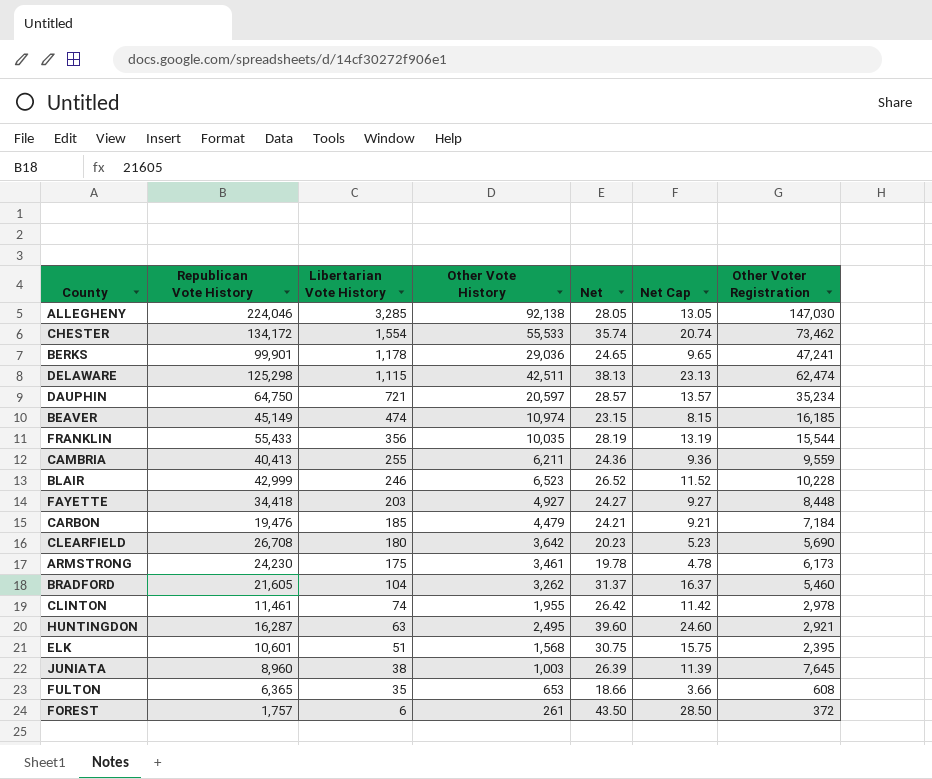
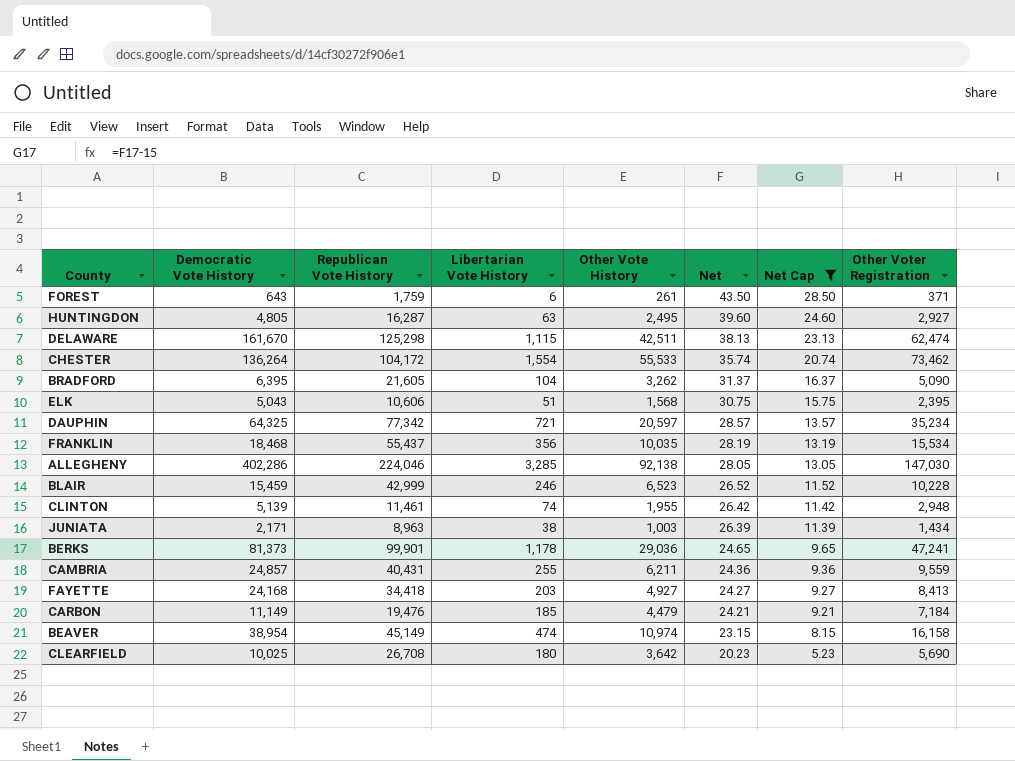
filter: none -> Net Cap >= 5.23
row order: Libertarian Vote History descending -> Net descending
column Democratic Vote History | position: none -> 2
FOREST | Republican Vote History: 1,757 -> 1,759
FOREST | Other Voter Registration: 372 -> 371
HUNTINGDON | Other Voter Registration: 2,921 -> 2,927
CHESTER | Republican Vote History: 134,172 -> 104,172
BRADFORD | Other Voter Registration: 5,460 -> 5,090
ELK | Republican Vote History: 10,601 -> 10,606
DAUPHIN | Republican Vote History: 64,750 -> 77,342
FRANKLIN | Republican Vote History: 55,433 -> 55,437
FRANKLIN | Other Voter Registration: 15,544 -> 15,534
CLINTON | Other Voter Registration: 2,978 -> 2,948
JUNIATA | Republican Vote History: 8,960 -> 8,963
JUNIATA | Other Voter Registration: 7,645 -> 1,434
CAMBRIA | Republican Vote History: 40,413 -> 40,431
FAYETTE | Other Voter Registration: 8,448 -> 8,413
BEAVER | Other Voter Registration: 16,185 -> 16,158

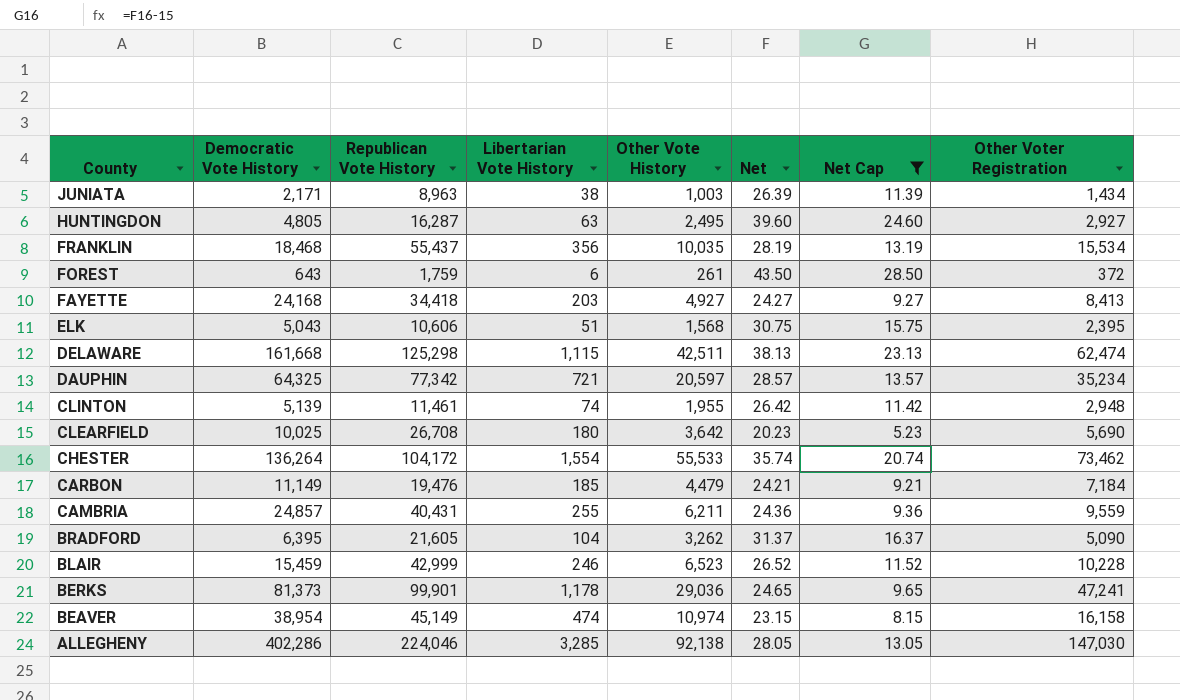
row order: Net descending -> County descending
FOREST | Other Voter Registration: 371 -> 372
DELAWARE | Democratic Vote History: 161,670 -> 161,668

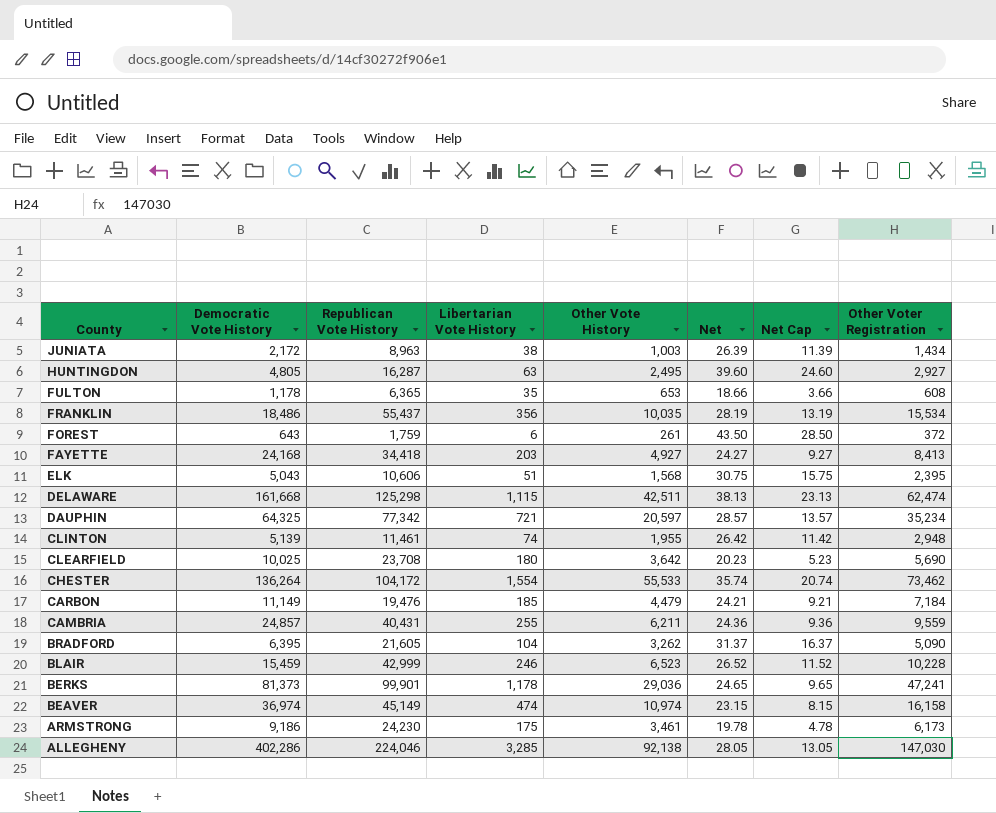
filter: Net Cap >= 5.23 -> none
JUNIATA | Democratic Vote History: 2,171 -> 2,172
FRANKLIN | Democratic Vote History: 18,468 -> 18,486
CLEARFIELD | Republican Vote History: 26,708 -> 23,708
BEAVER | Democratic Vote History: 38,954 -> 36,974

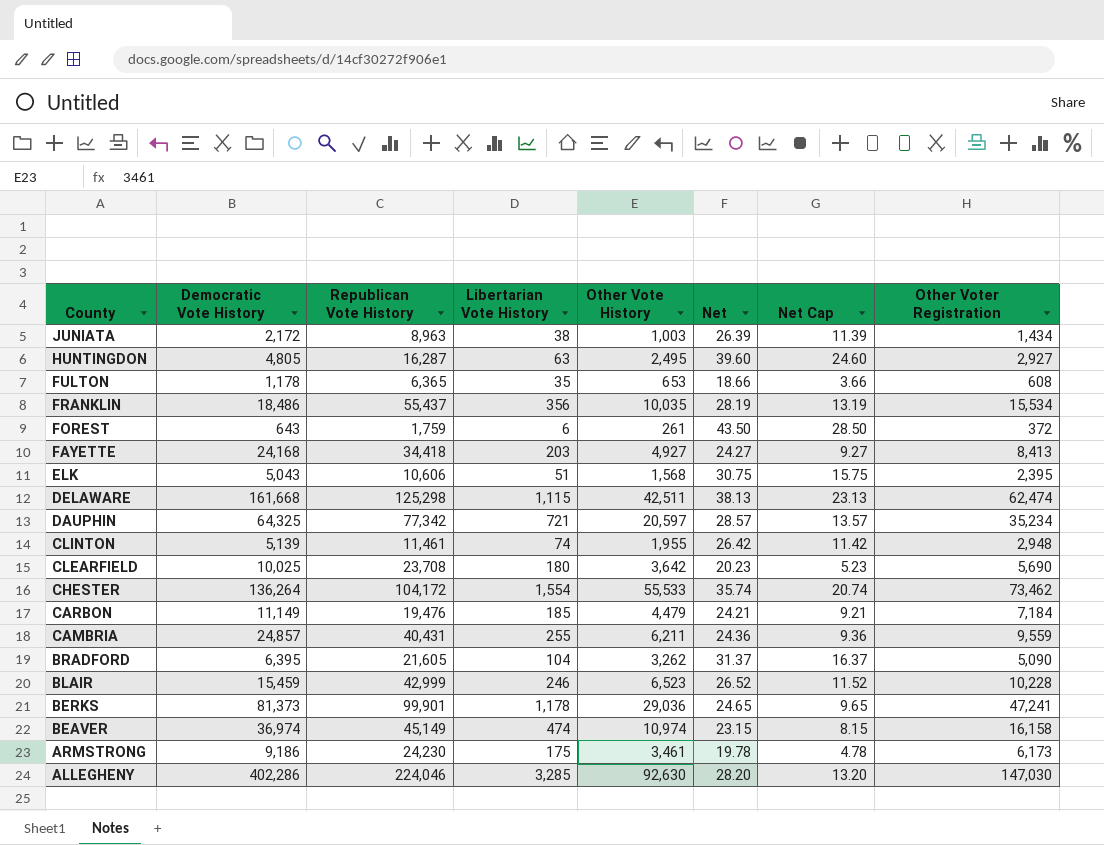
ALLEGHENY | Other Vote History: 92,138 -> 92,630
ALLEGHENY | Net: 28.05 -> 28.20
ALLEGHENY | Net Cap: 13.05 -> 13.20

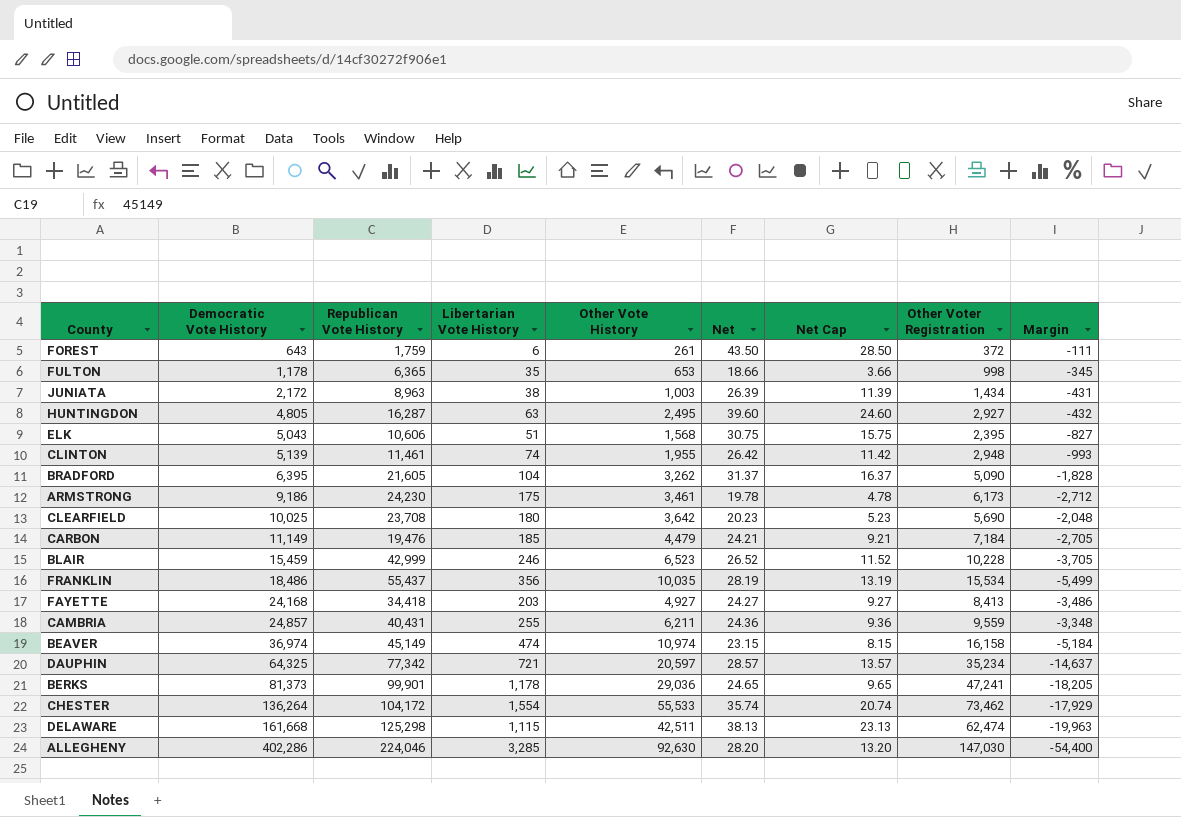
row order: County descending -> Democratic Vote History ascending
column Margin | formula: none -> [Other Vote History] - [Other Voter Registration]
FULTON | Other Voter Registration: 608 -> 998

